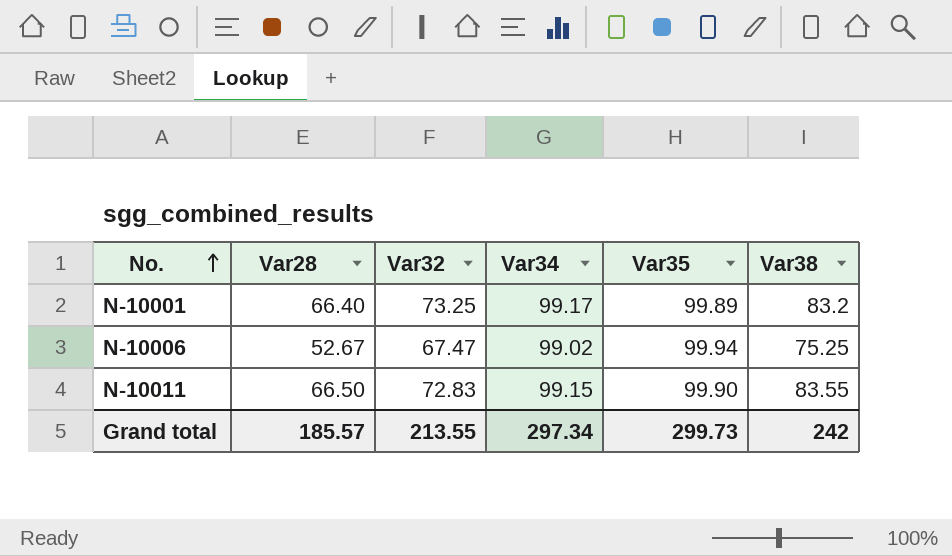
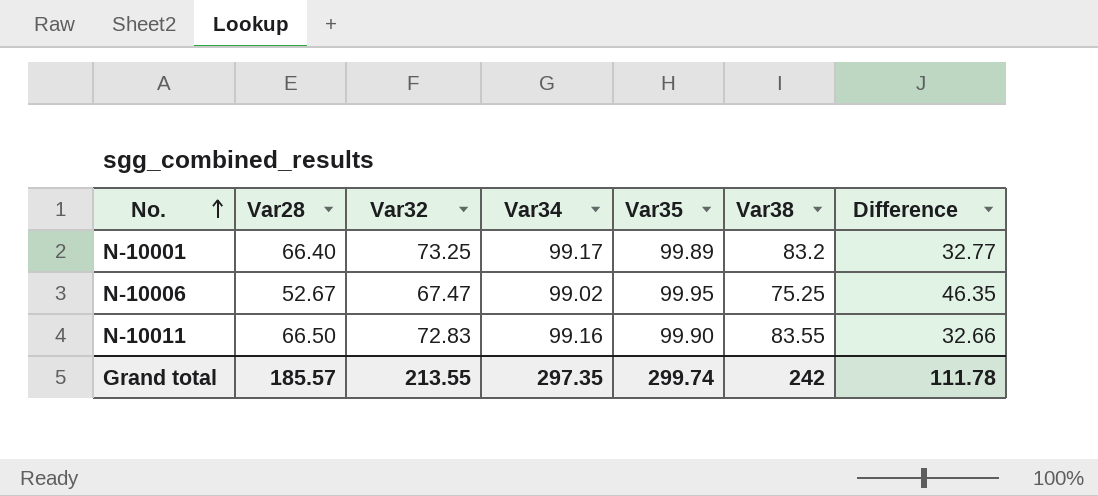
column Difference | formula: none -> [Var34] - [Var28]
N-10006 | Var35: 99.94 -> 99.95
N-10011 | Var34: 99.15 -> 99.16
Grand total | Var34: 297.34 -> 297.35
Grand total | Var35: 299.73 -> 299.74

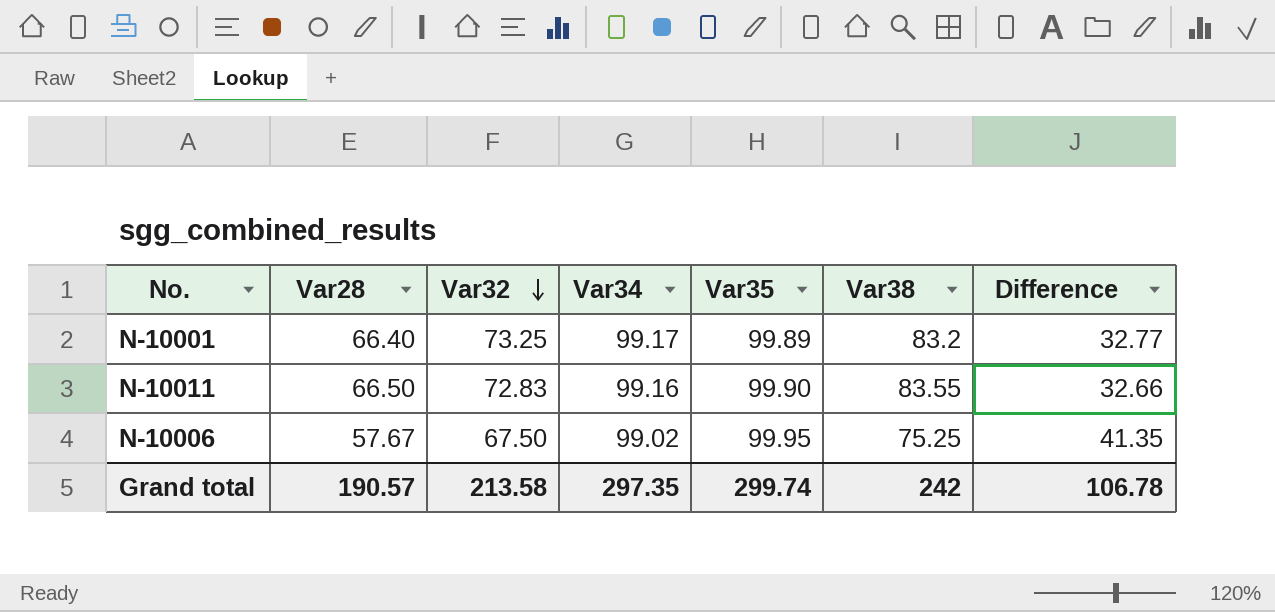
row order: No. ascending -> Var32 descending
N-10006 | Var28: 52.67 -> 57.67
N-10006 | Var32: 67.47 -> 67.50
N-10006 | Difference: 46.35 -> 41.35
Grand total | Var28: 185.57 -> 190.57
Grand total | Var32: 213.55 -> 213.58
Grand total | Difference: 111.78 -> 106.78

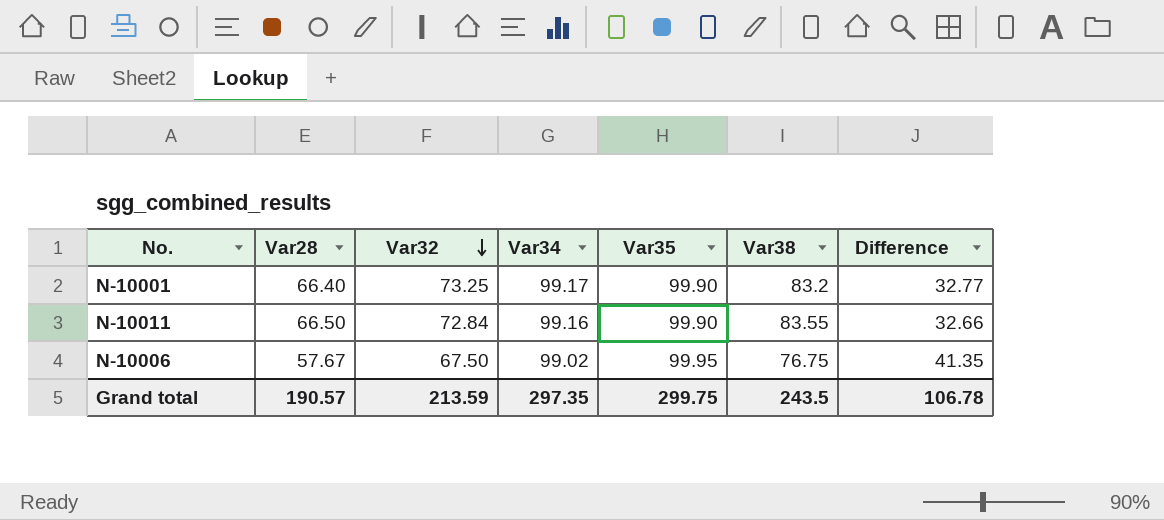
N-10001 | Var35: 99.89 -> 99.90
N-10011 | Var32: 72.83 -> 72.84
N-10006 | Var38: 75.25 -> 76.75
Grand total | Var32: 213.58 -> 213.59
Grand total | Var35: 299.74 -> 299.75
Grand total | Var38: 242 -> 243.5

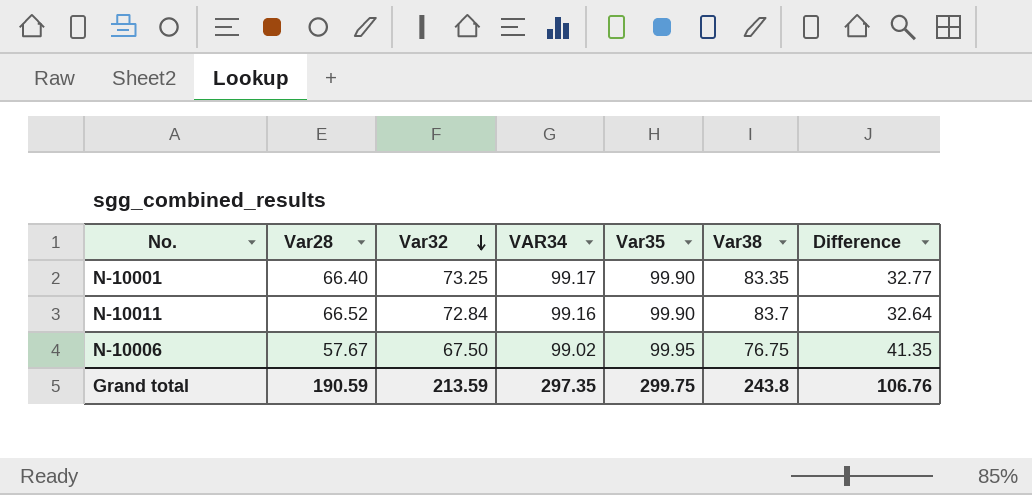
column name: Var34 -> VAR34
N-10001 | Var38: 83.2 -> 83.35
N-10011 | Var28: 66.50 -> 66.52
N-10011 | Var38: 83.55 -> 83.7
N-10011 | Difference: 32.66 -> 32.64
Grand total | Var28: 190.57 -> 190.59
Grand total | Var38: 243.5 -> 243.8
Grand total | Difference: 106.78 -> 106.76

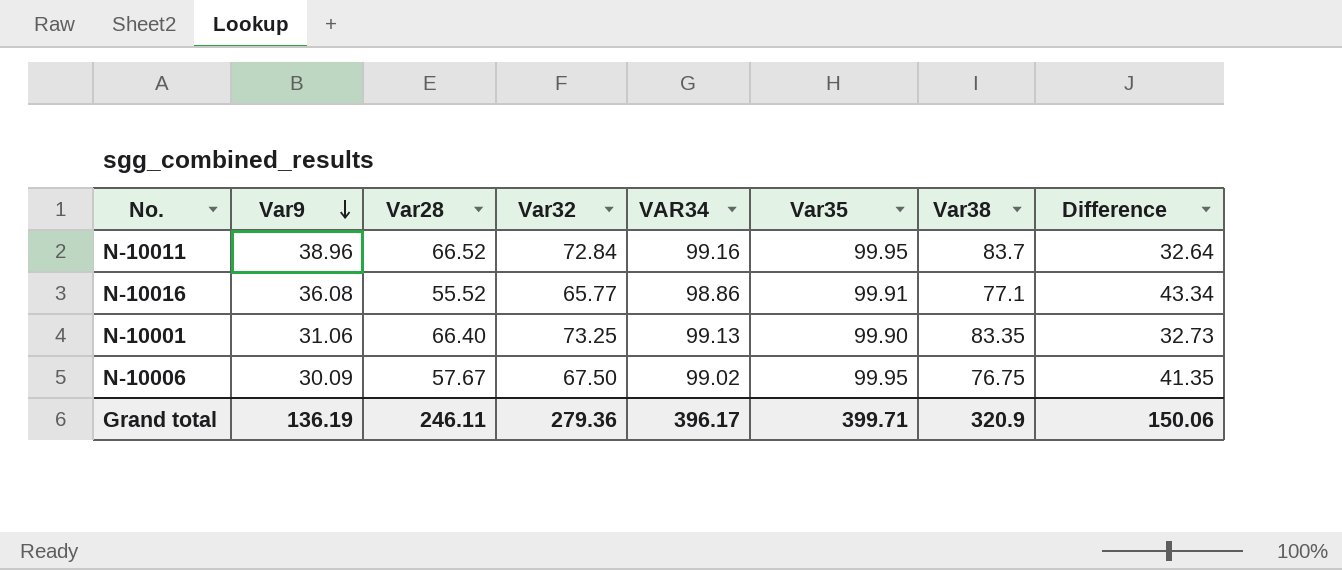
row order: Var32 descending -> Var9 descending
column Var9 | position: none -> 2
N-10011 | Var35: 99.90 -> 99.95
row N-10016: none -> 36.08 | 55.52 | 65.77 | 98.86 | 99.91 | 77.1 | 43.34
N-10001 | VAR34: 99.17 -> 99.13
N-10001 | Difference: 32.77 -> 32.73
Grand total | Var28: 190.59 -> 246.11
Grand total | Var32: 213.59 -> 279.36
Grand total | VAR34: 297.35 -> 396.17
Grand total | Var35: 299.75 -> 399.71
Grand total | Var38: 243.8 -> 320.9
Grand total | Difference: 106.76 -> 150.06

